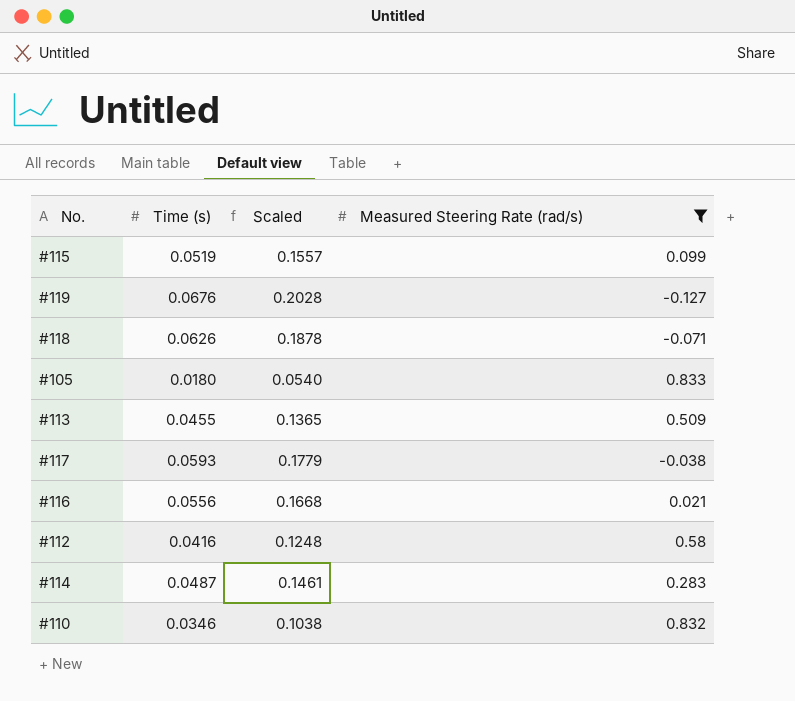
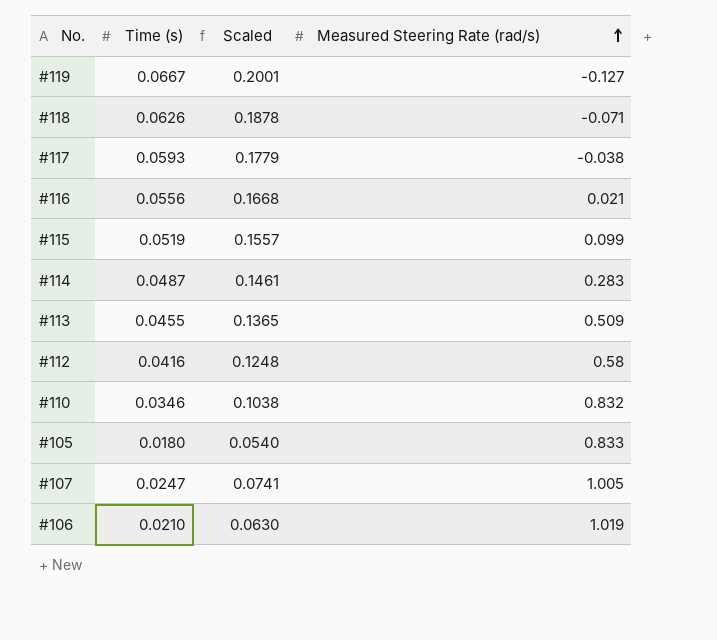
filter: Measured Steering Rate (rad/s) <= 0.833 -> none
row order: none -> Measured Steering Rate (rad/s) ascending
#119 | Time (s): 0.0676 -> 0.0667
#119 | Scaled: 0.2028 -> 0.2001

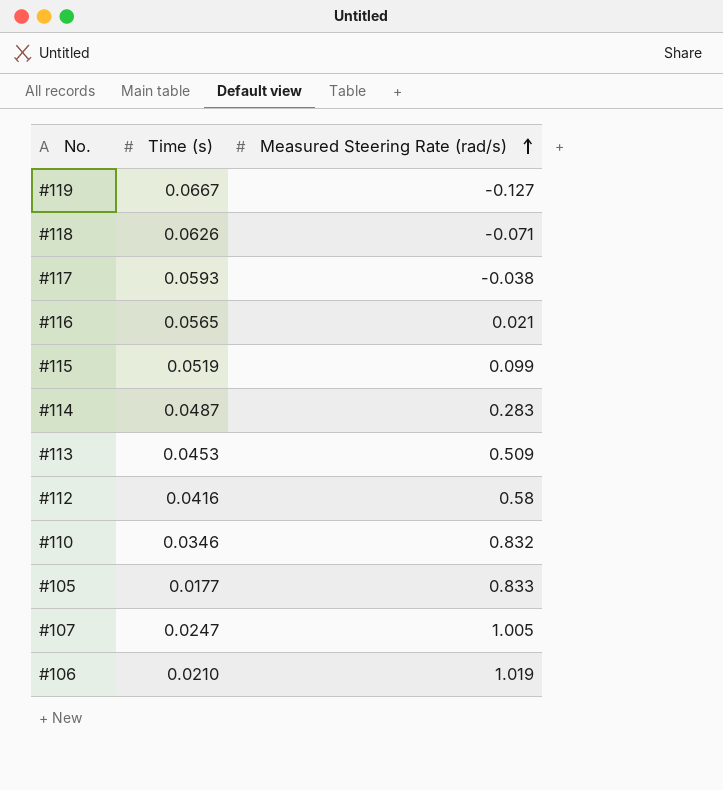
column Scaled | formula: [Time (s)] * 3 -> none
#116 | Time (s): 0.0556 -> 0.0565
#113 | Time (s): 0.0455 -> 0.0453
#105 | Time (s): 0.0180 -> 0.0177

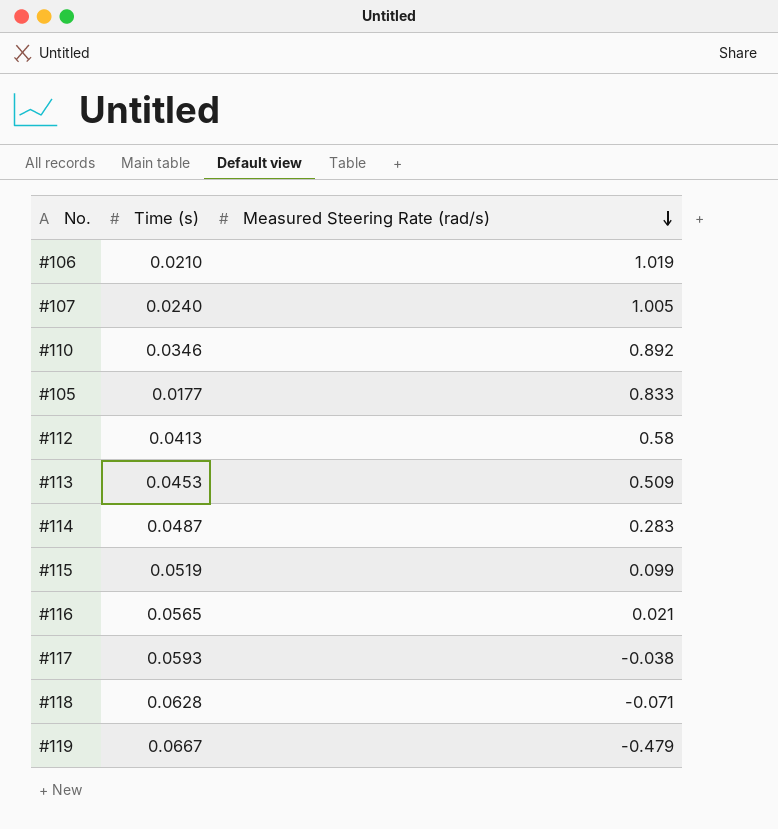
row order: Measured Steering Rate (rad/s) ascending -> Measured Steering Rate (rad/s) descending
#107 | Time (s): 0.0247 -> 0.0240
#110 | Measured Steering Rate (rad/s): 0.832 -> 0.892
#112 | Time (s): 0.0416 -> 0.0413
#118 | Time (s): 0.0626 -> 0.0628
#119 | Measured Steering Rate (rad/s): -0.127 -> -0.479

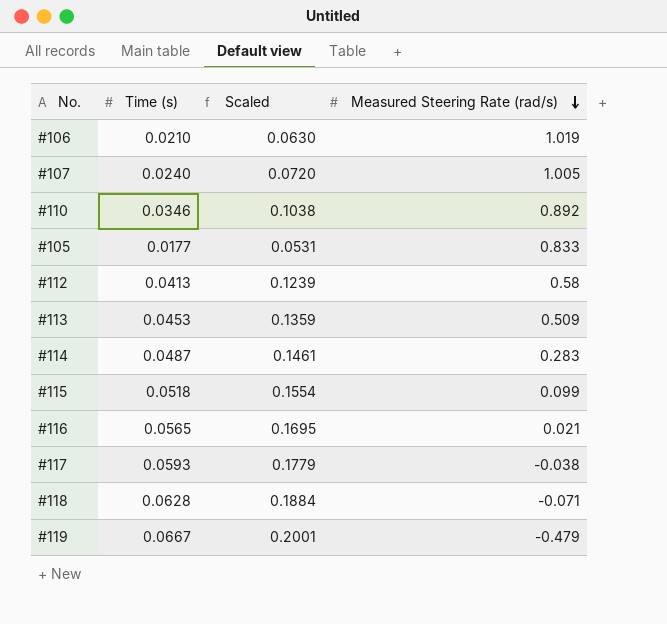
column Scaled | formula: none -> [Time (s)] * 3
#115 | Time (s): 0.0519 -> 0.0518

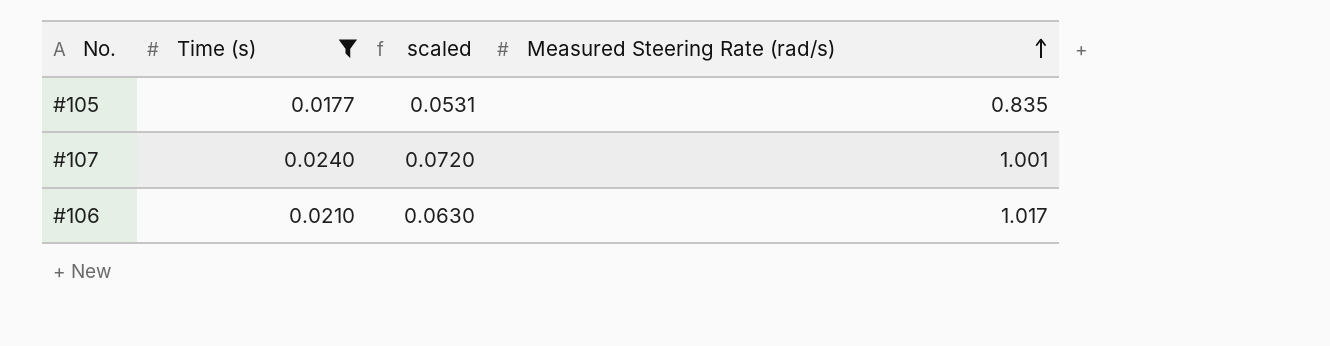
filter: none -> Time (s) <= 0.0240
row order: Measured Steering Rate (rad/s) descending -> Measured Steering Rate (rad/s) ascending
column name: Scaled -> scaled
#105 | Measured Steering Rate (rad/s): 0.833 -> 0.835
#107 | Measured Steering Rate (rad/s): 1.005 -> 1.001
#106 | Measured Steering Rate (rad/s): 1.019 -> 1.017

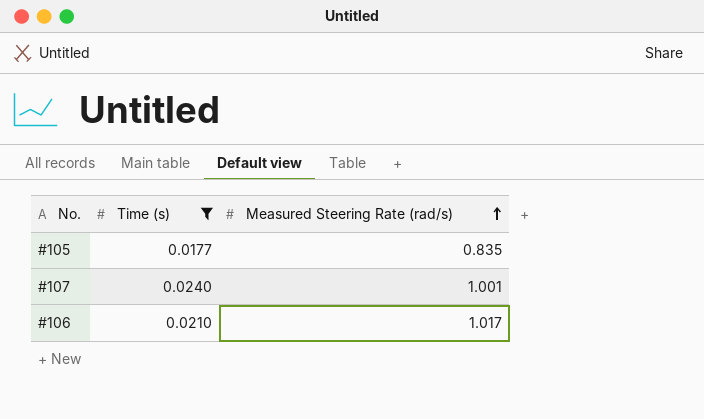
column scaled | formula: [Time (s)] * 3 -> none

